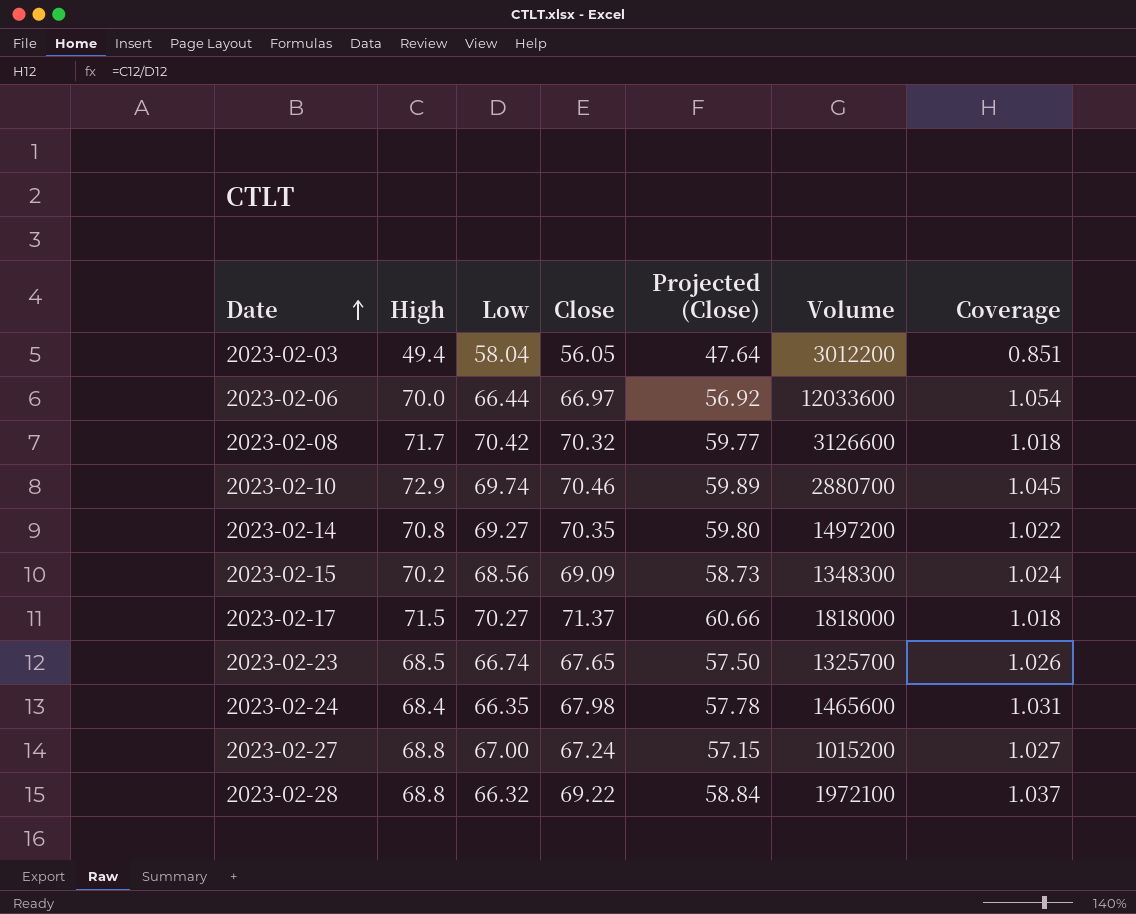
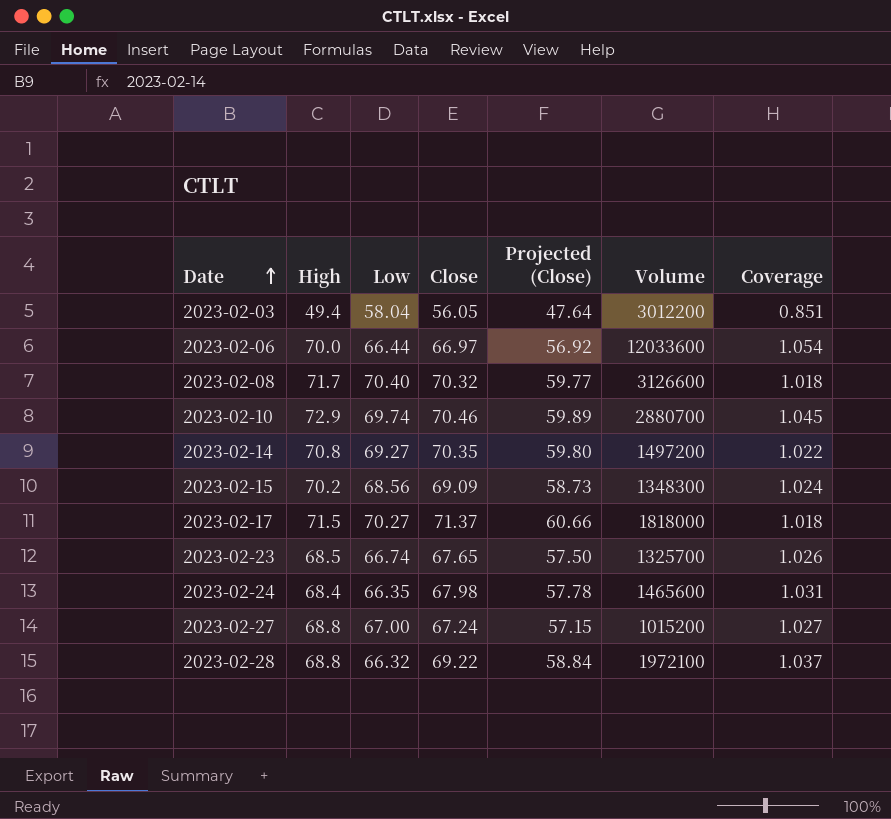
2023-02-08 | Low: 70.42 -> 70.40

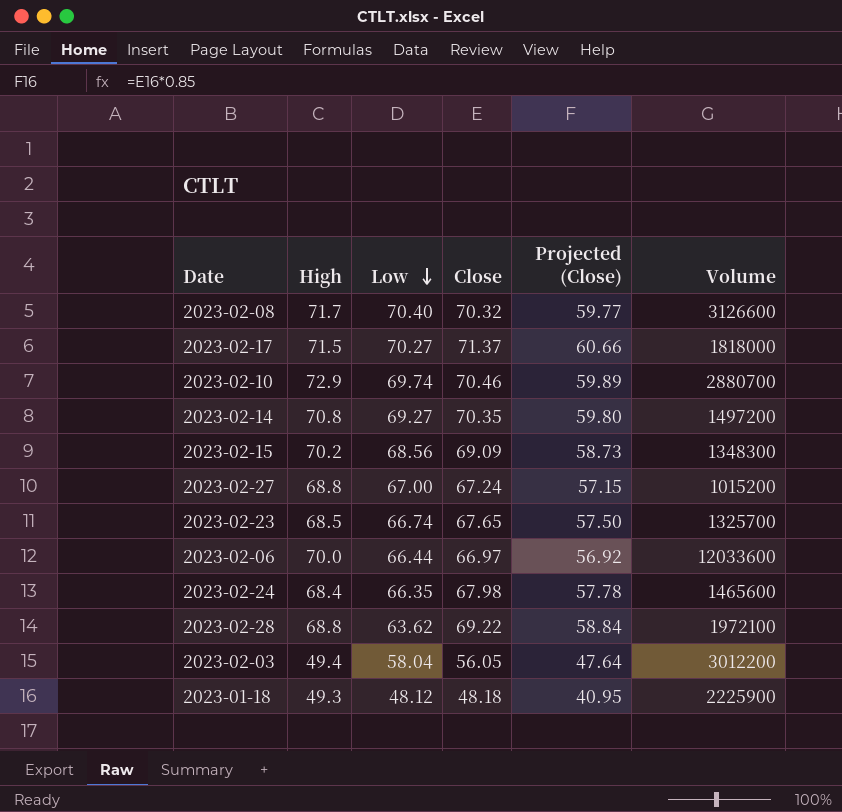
row order: Date ascending -> Low descending
column Coverage | formula: [High] / [Low] -> none
2023-02-28 | Low: 66.32 -> 63.62
row 2023-01-18: none -> 49.3 | 48.12 | 48.18 | 40.95 | 2225900

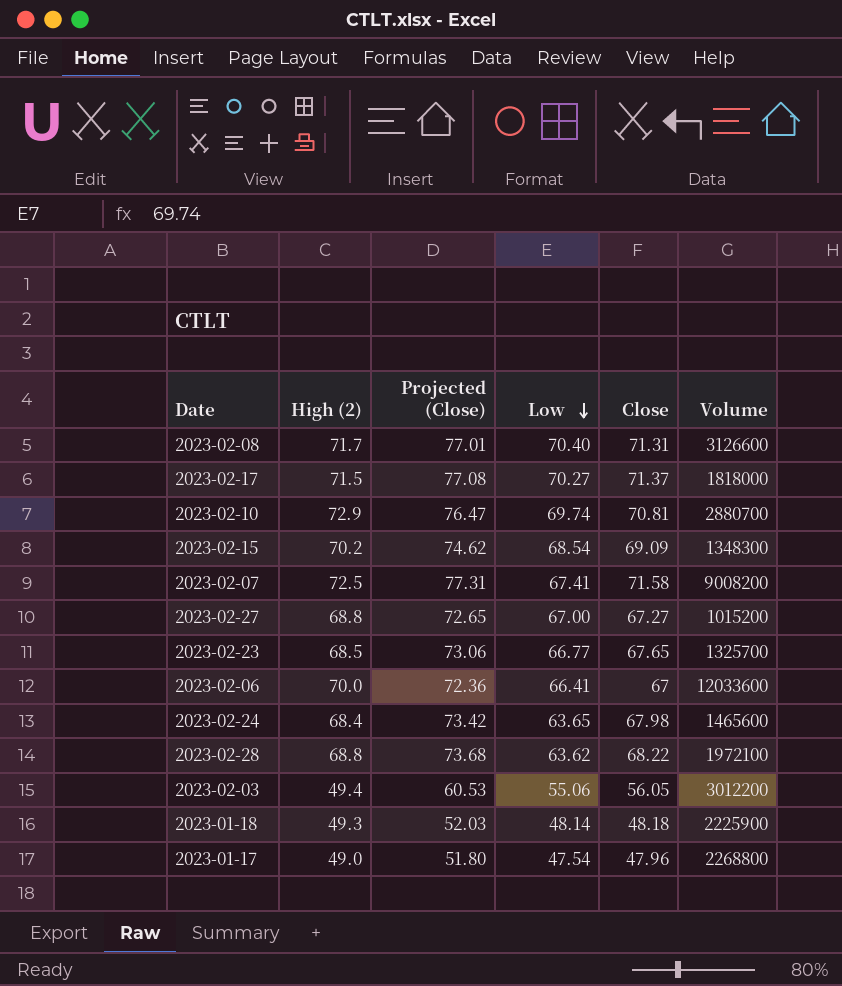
column name: High -> High (2)
column Projected (Close) | formula: [Close] * 0.85 -> [Close] * 1.08
column Projected (Close) | position: 5 -> 3
row 2023-02-14: 70.8 | 69.27 | 70.35 | 59.80 | 1497200 -> none
2023-02-08 | Close: 70.32 -> 71.31
2023-02-10 | Close: 70.46 -> 70.81
2023-02-15 | Low: 68.56 -> 68.54
row 2023-02-07: none -> 72.5 | 77.31 | 67.41 | 71.58 | 9008200
2023-02-27 | Close: 67.24 -> 67.27
2023-02-23 | Low: 66.74 -> 66.77
2023-02-06 | Low: 66.44 -> 66.41
2023-02-06 | Close: 66.97 -> 67
2023-02-24 | Low: 66.35 -> 63.65
2023-02-28 | Close: 69.22 -> 68.22
2023-02-03 | Low: 58.04 -> 55.06
2023-01-18 | Low: 48.12 -> 48.14
row 2023-01-17: none -> 49.0 | 51.80 | 47.54 | 47.96 | 2268800

